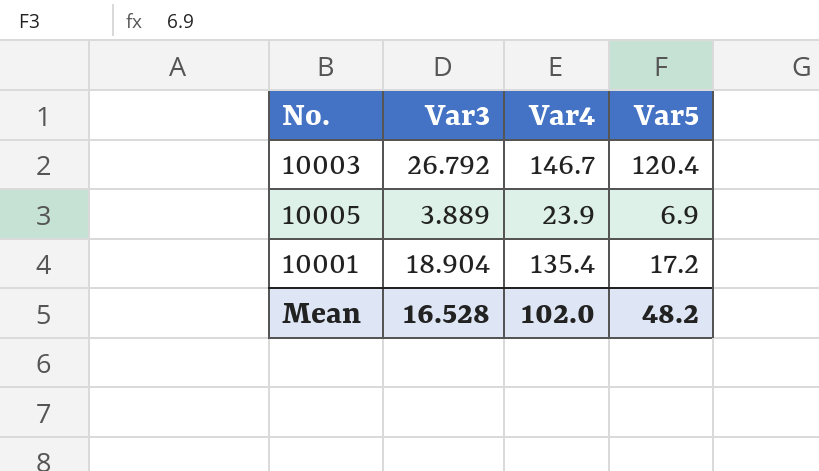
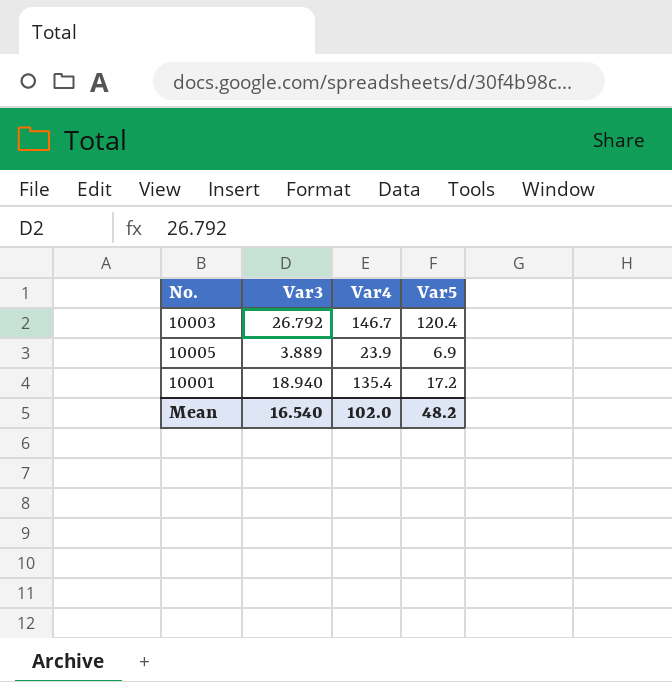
10001 | Var3: 18.904 -> 18.940
Mean | Var3: 16.528 -> 16.540

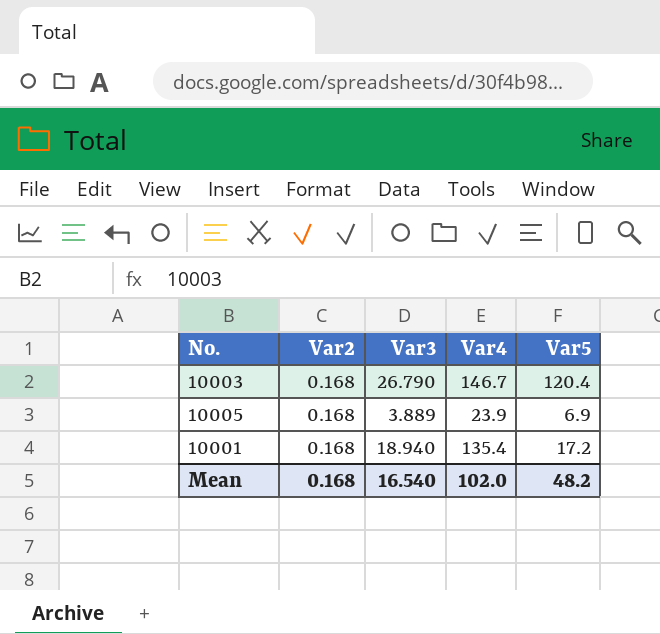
column Var2 | position: none -> 2
10003 | Var3: 26.792 -> 26.790

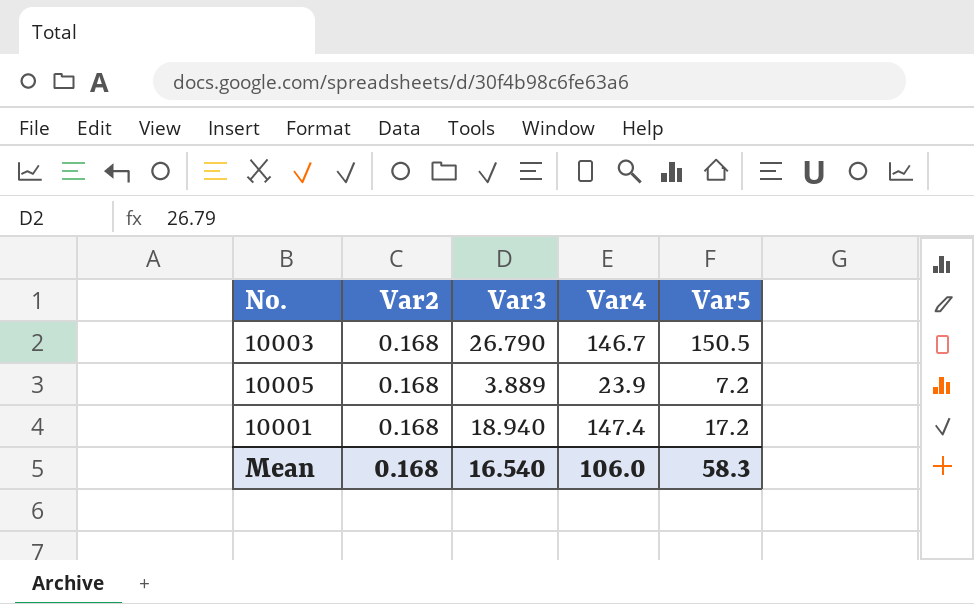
10003 | Var5: 120.4 -> 150.5
10005 | Var5: 6.9 -> 7.2
10001 | Var4: 135.4 -> 147.4
Mean | Var4: 102.0 -> 106.0
Mean | Var5: 48.2 -> 58.3

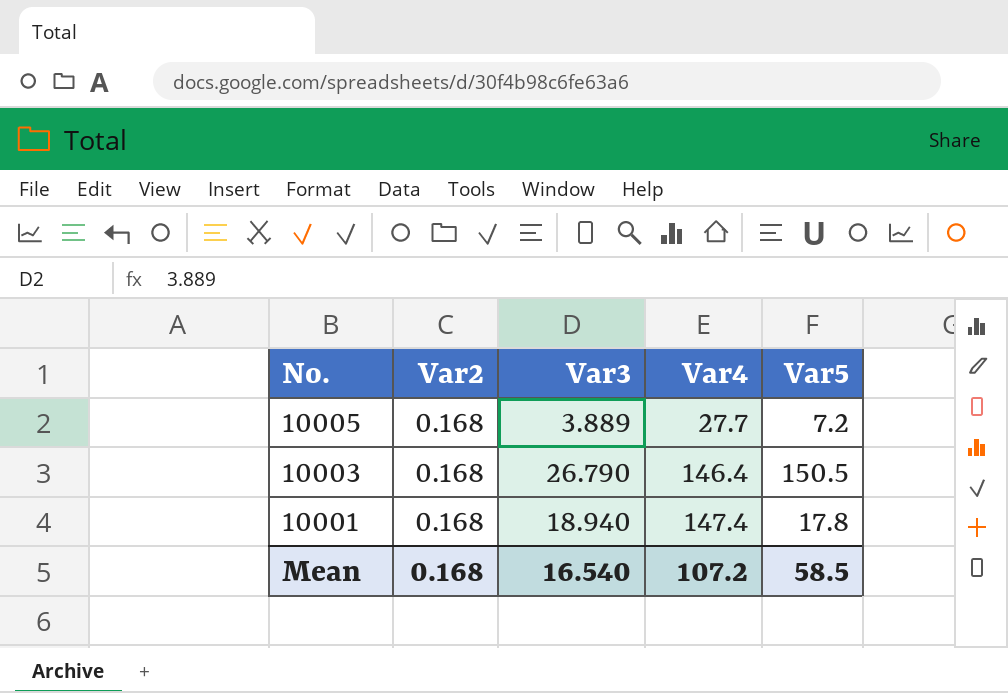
row order: none -> No. descending
10005 | Var4: 23.9 -> 27.7
10003 | Var4: 146.7 -> 146.4
10001 | Var5: 17.2 -> 17.8
Mean | Var4: 106.0 -> 107.2
Mean | Var5: 58.3 -> 58.5

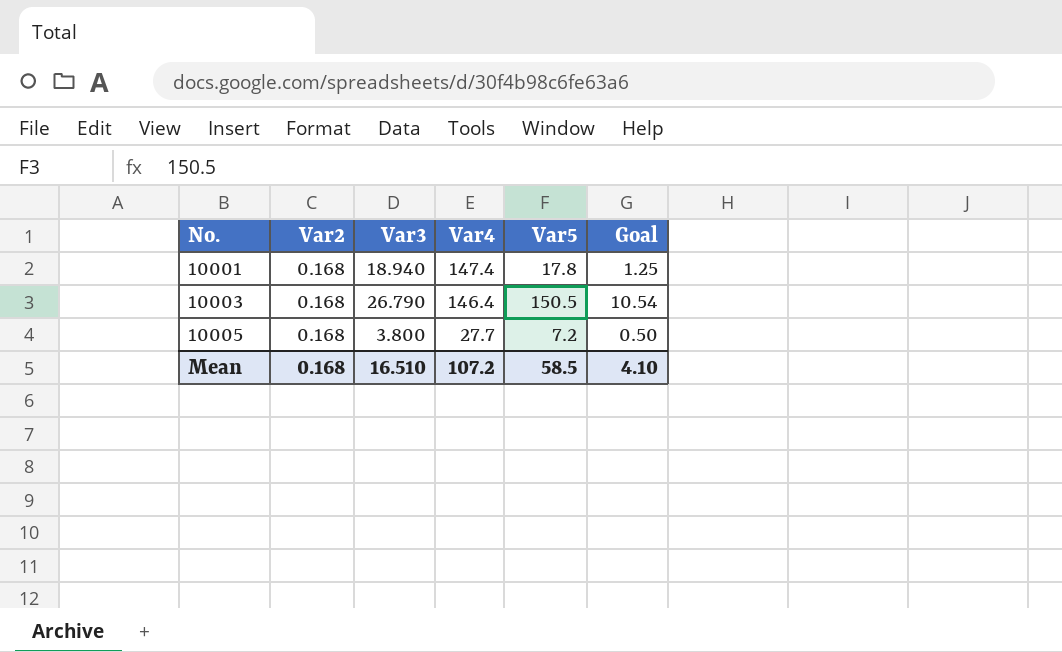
row order: No. descending -> No. ascending
column Goal | formula: none -> [Var5] * 0.07
10005 | Var3: 3.889 -> 3.800
Mean | Var3: 16.540 -> 16.510

